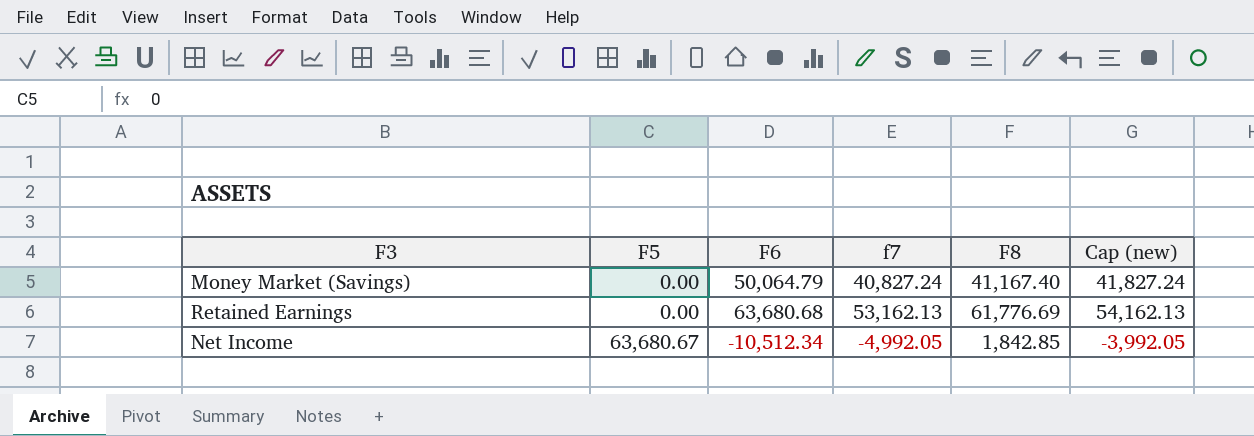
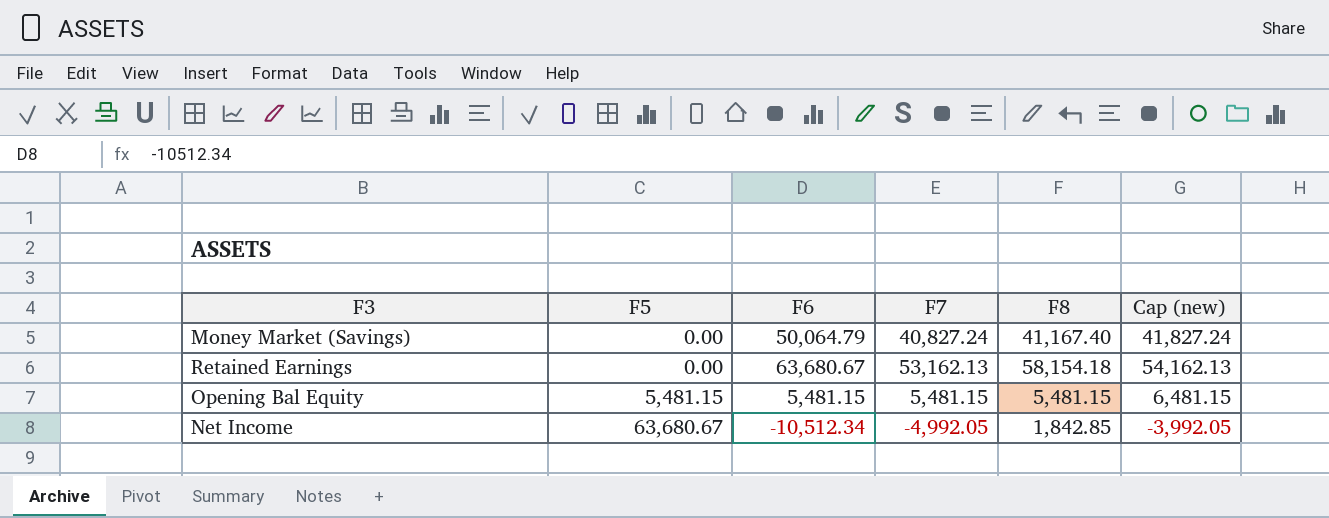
column name: f7 -> F7
Retained Earnings | F6: 63,680.68 -> 63,680.67
Retained Earnings | F8: 61,776.69 -> 58,154.18
row Opening Bal Equity: none -> 5,481.15 | 5,481.15 | 5,481.15 | 5,481.15 | 6,481.15

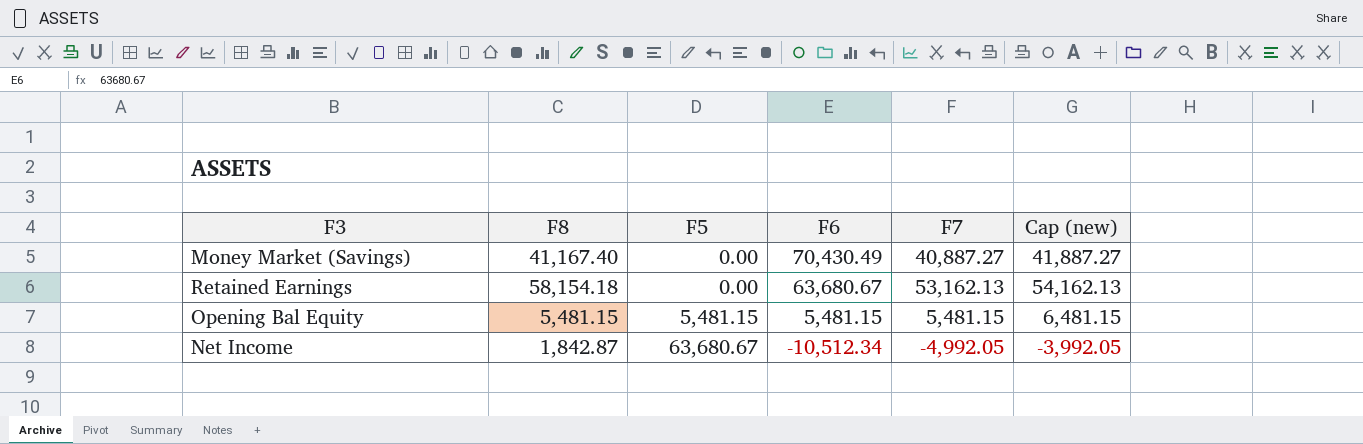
column F8 | position: 5 -> 2
Money Market (Savings) | F6: 50,064.79 -> 70,430.49
Money Market (Savings) | F7: 40,827.24 -> 40,887.27
Money Market (Savings) | Cap (new): 41,827.24 -> 41,887.27
Net Income | F8: 1,842.85 -> 1,842.87

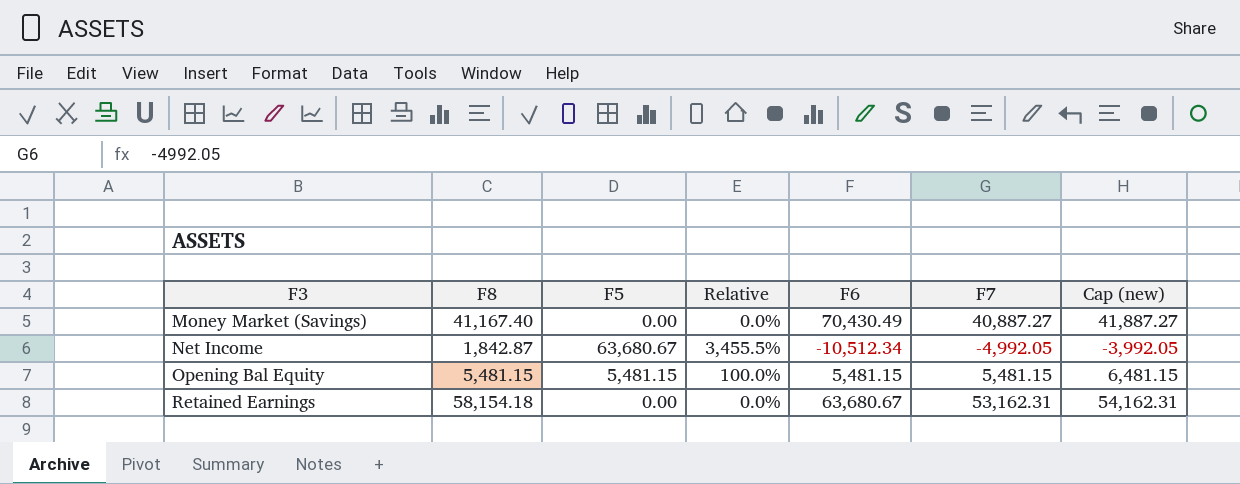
row order: F5 ascending -> F3 ascending
column Relative | formula: none -> [F5] / [F8]
Retained Earnings | F7: 53,162.13 -> 53,162.31
Retained Earnings | Cap (new): 54,162.13 -> 54,162.31

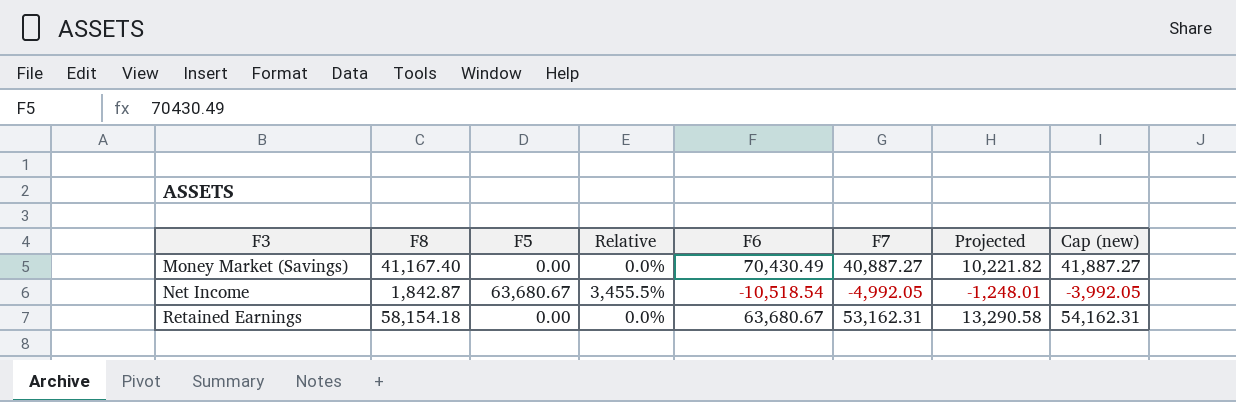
column Projected | formula: none -> [F7] * 0.25
row Opening Bal Equity: 5,481.15 | 5,481.15 | 100.0% | 5,481.15 | 5,481.15 | 6,481.15 -> none
Net Income | F6: -10,512.34 -> -10,518.54

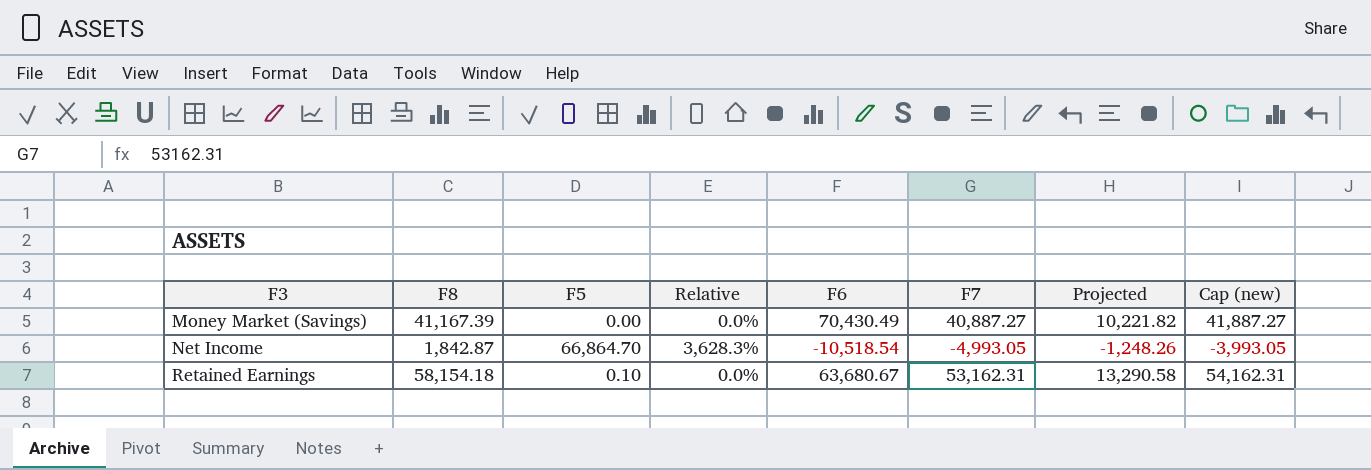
Money Market (Savings) | F8: 41,167.40 -> 41,167.39
Net Income | F5: 63,680.67 -> 66,864.70
Net Income | Relative: 3,455.5% -> 3,628.3%
Net Income | F7: -4,992.05 -> -4,993.05
Net Income | Projected: -1,248.01 -> -1,248.26
Net Income | Cap (new): -3,992.05 -> -3,993.05
Retained Earnings | F5: 0.00 -> 0.10

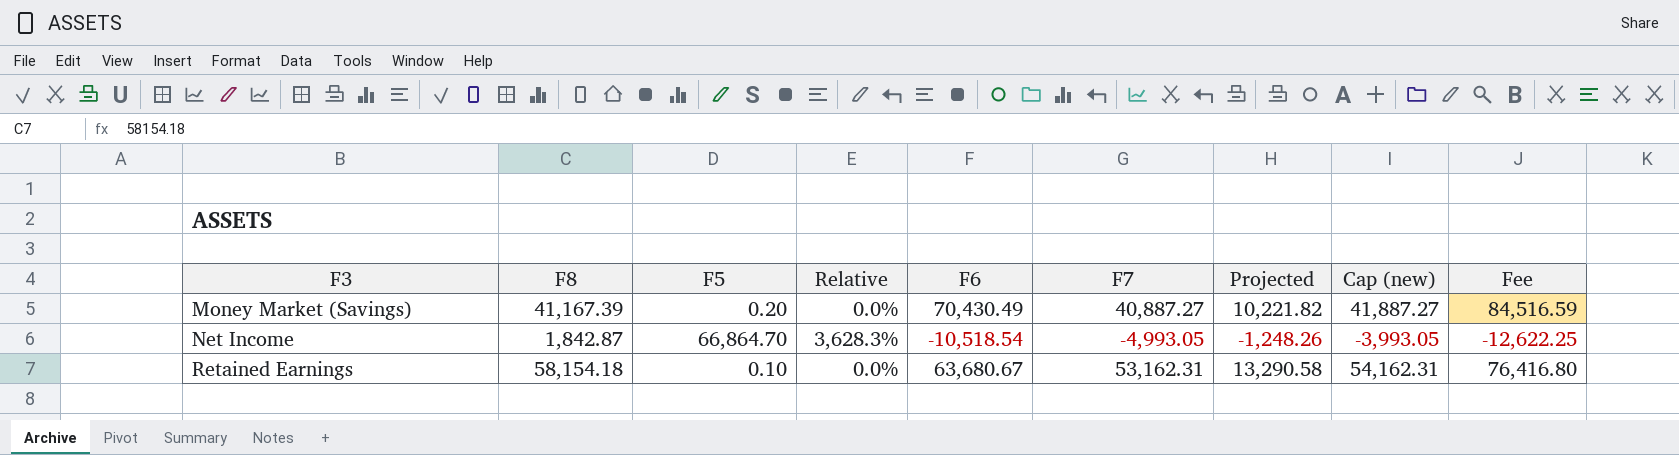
column Fee | formula: none -> [F6] * 1.2
Money Market (Savings) | F5: 0.00 -> 0.20

